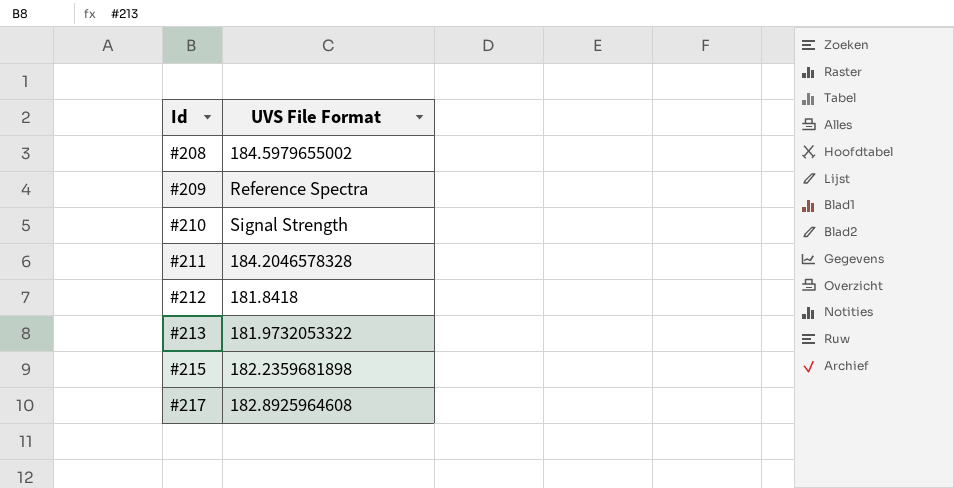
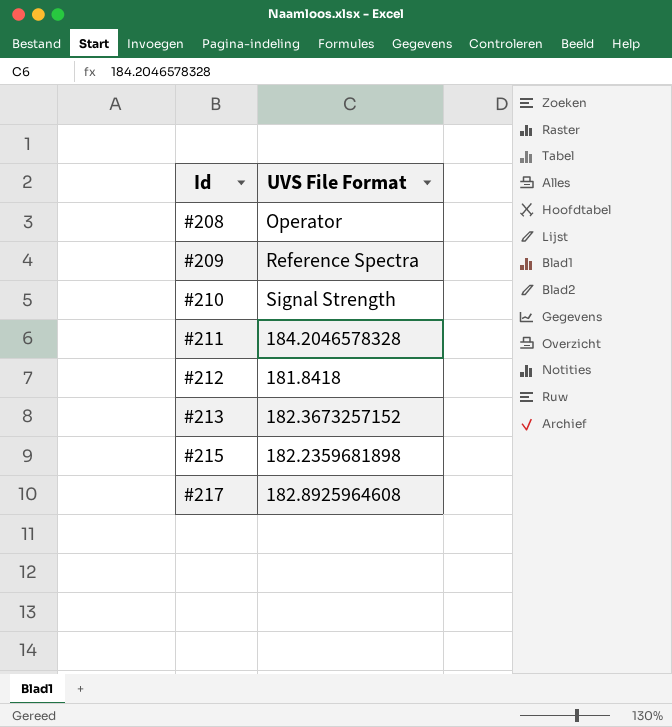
#208 | UVS File Format: 184.5979655002 -> Operator
#213 | UVS File Format: 181.9732053322 -> 182.3673257152

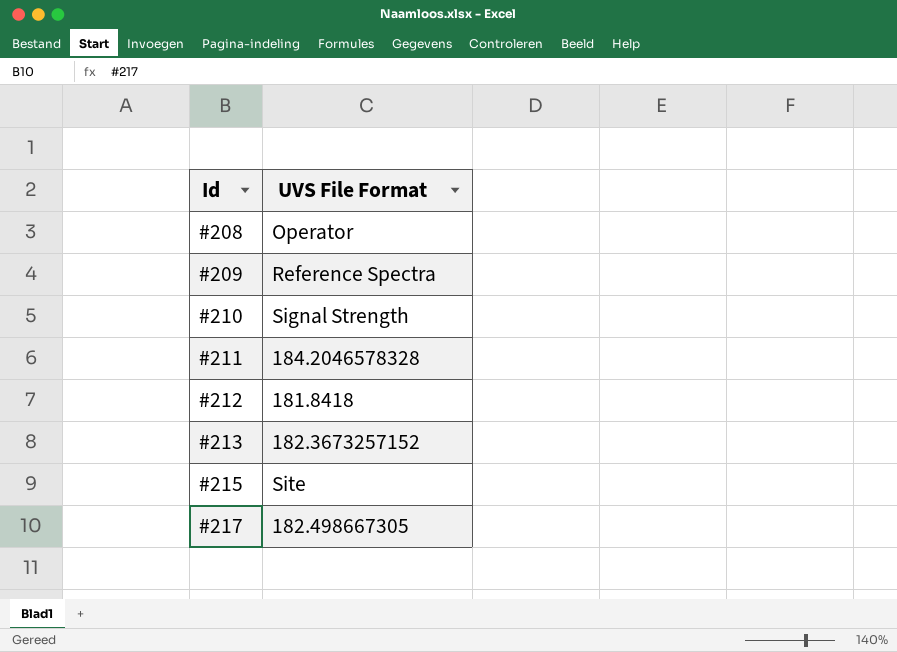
#215 | UVS File Format: 182.2359681898 -> Site
#217 | UVS File Format: 182.8925964608 -> 182.498667305

